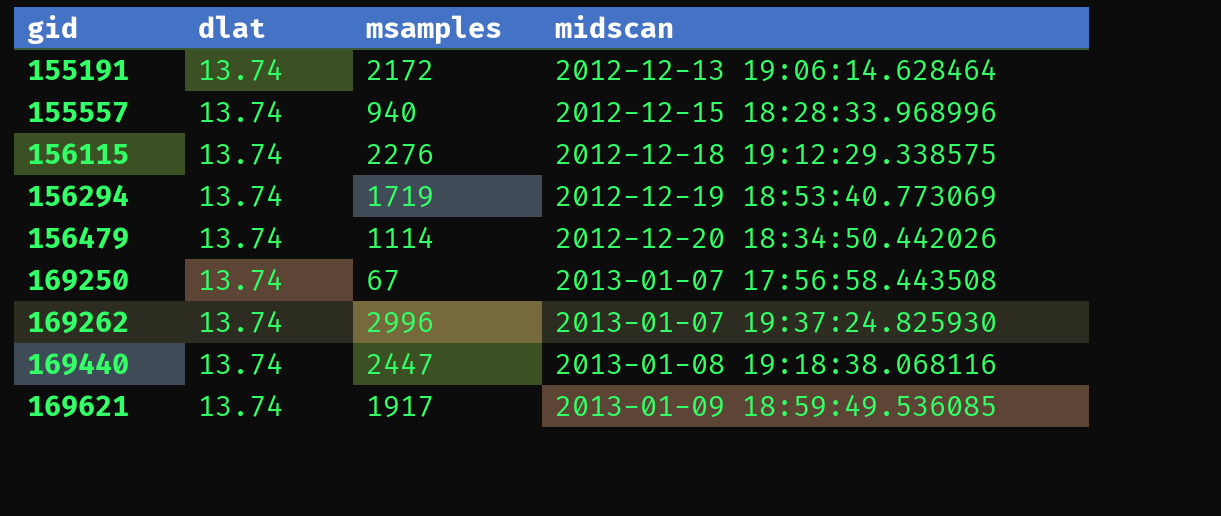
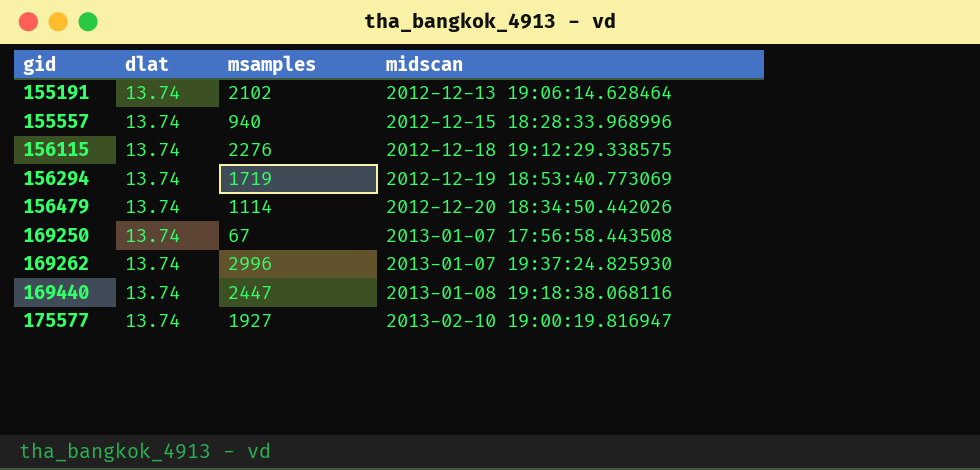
row 169621: 13.74 | 1917 | 2013-01-09 18:59:49.536085 -> none
155191 | msamples: 2172 -> 2102
row 175577: none -> 13.74 | 1927 | 2013-02-10 19:00:19.816947

